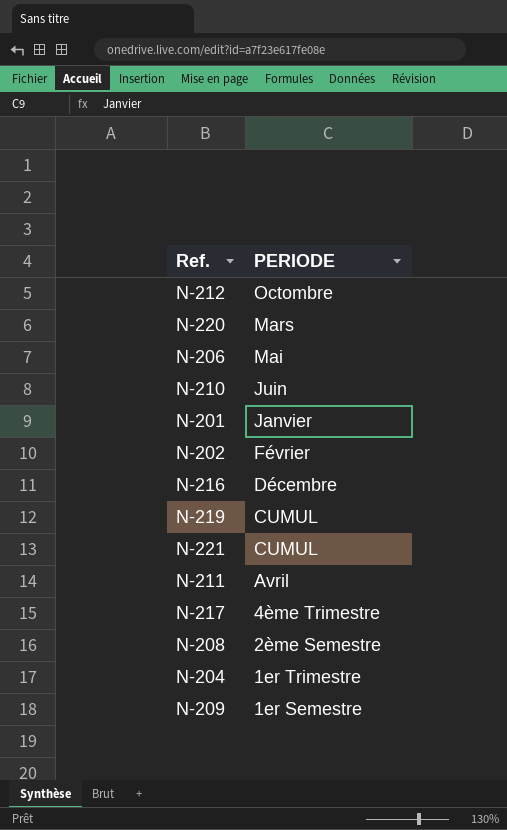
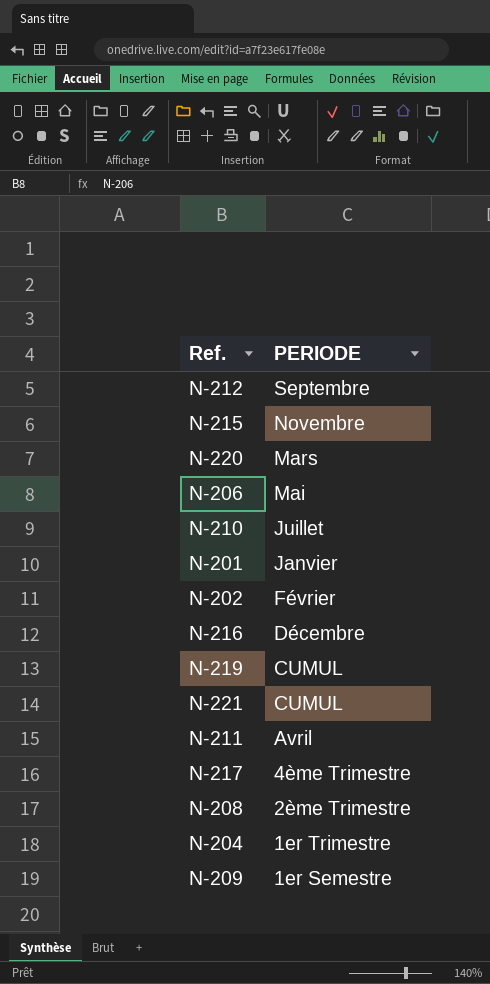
N-212 | PERIODE: Octombre -> Septembre
row N-215: none -> Novembre
N-210 | PERIODE: Juin -> Juillet
N-208 | PERIODE: 2ème Semestre -> 2ème Trimestre

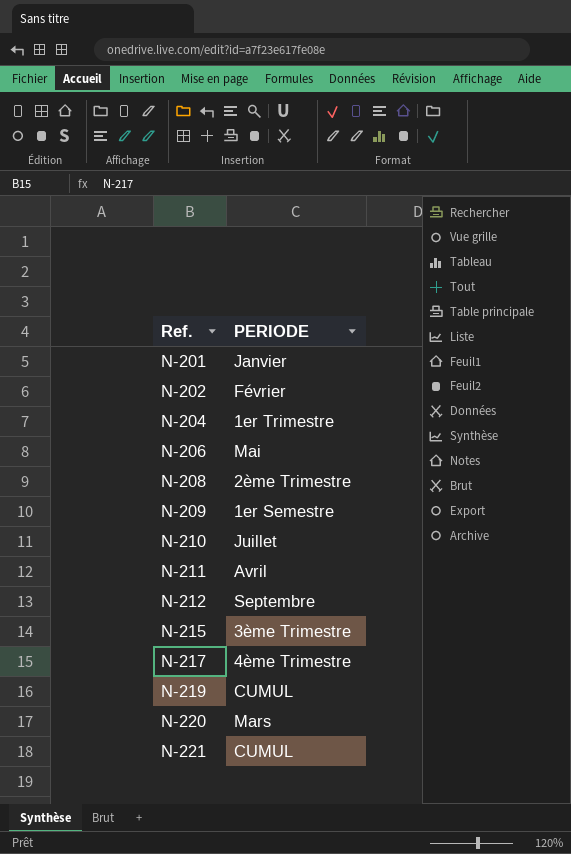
row order: PERIODE descending -> Ref. ascending
row N-216: Décembre -> none
N-215 | PERIODE: Novembre -> 3ème Trimestre

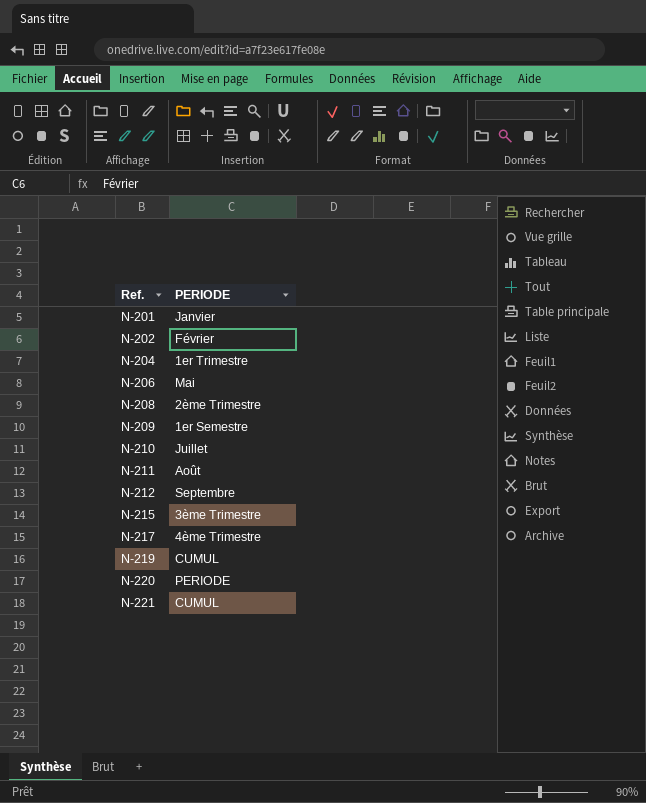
N-211 | PERIODE: Avril -> Août
N-220 | PERIODE: Mars -> PERIODE

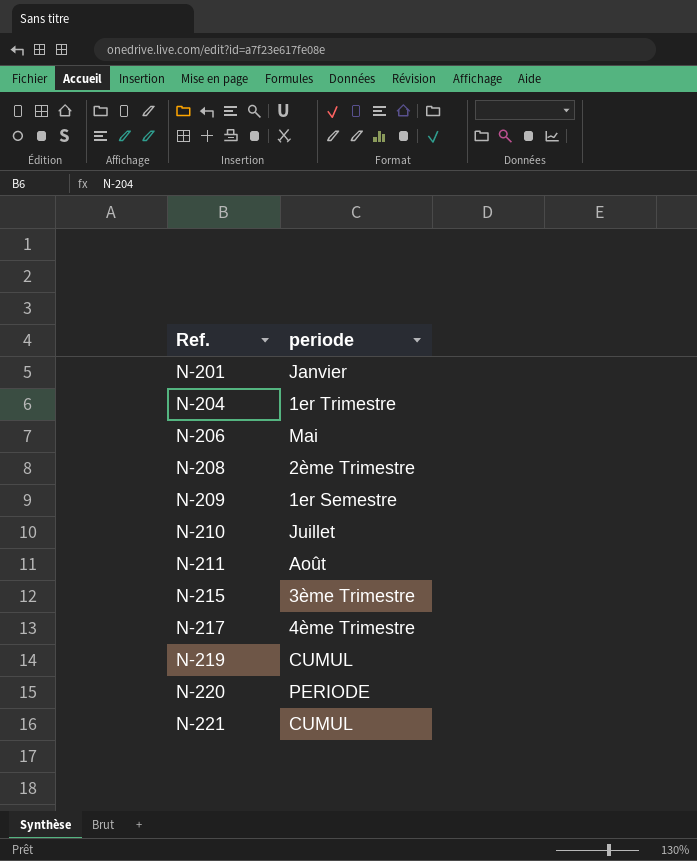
column name: PERIODE -> periode
row N-202: Février -> none
row N-212: Septembre -> none

